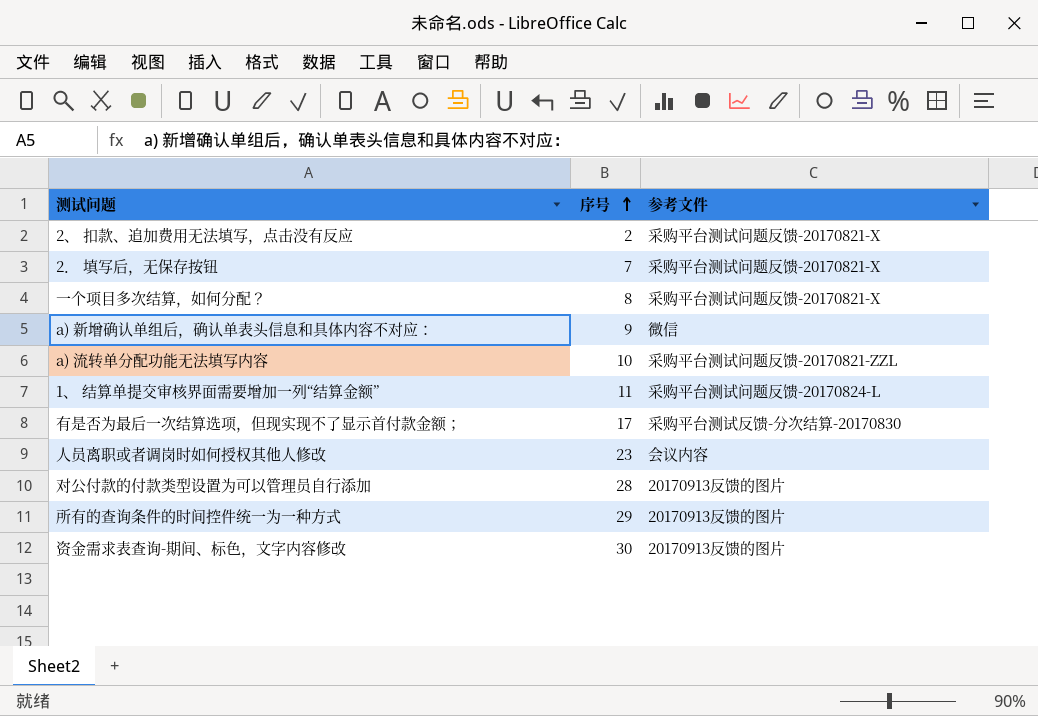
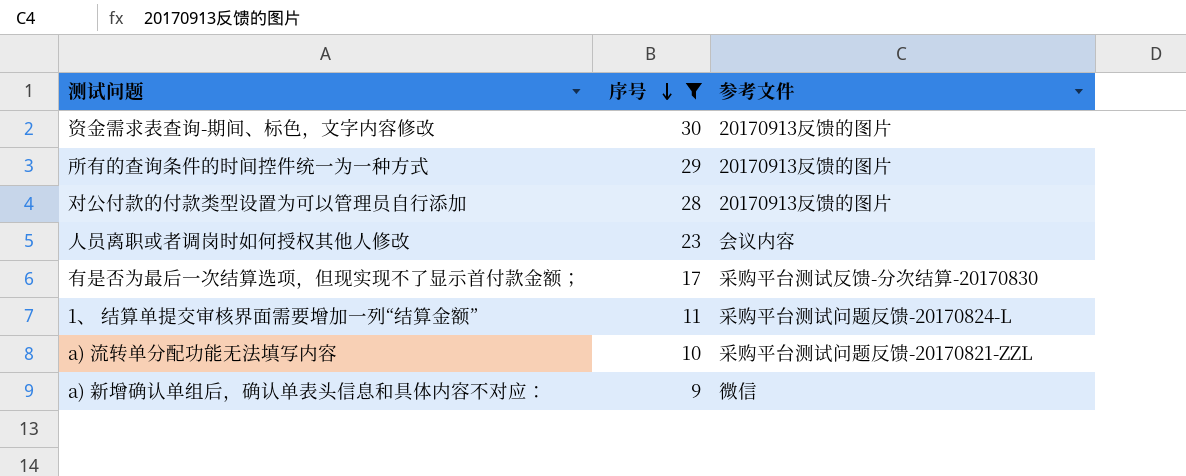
filter: none -> 序号 >= 9
row order: 序号 ascending -> 序号 descending

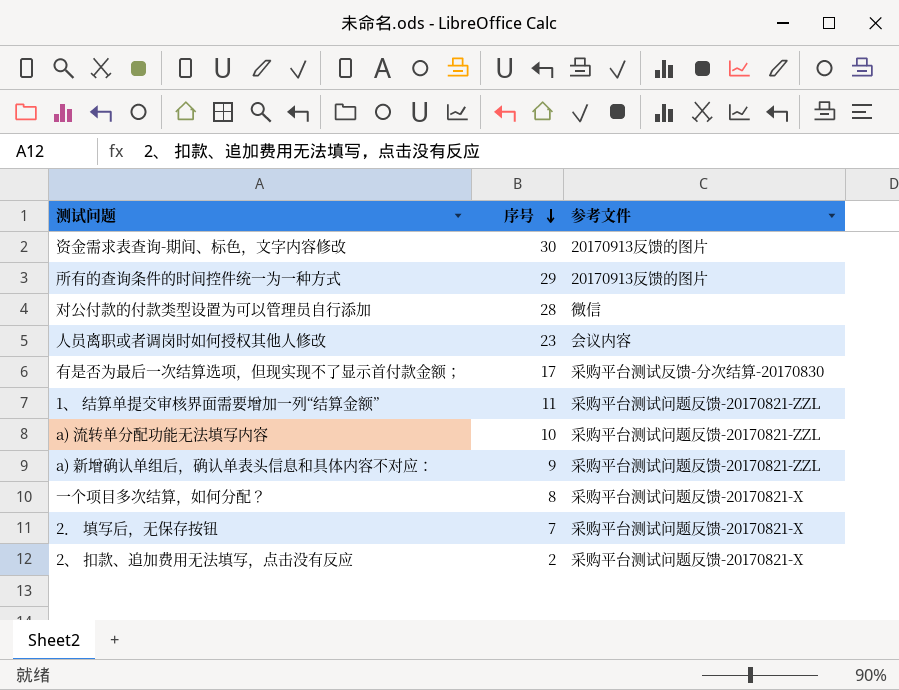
filter: 序号 >= 9 -> none
对公付款的付款类型设置为可以管理员自行添加 | 参考文件: 20170913反馈的图片 -> 微信
1、 结算单提交审核界面需要增加一列“结算金额” | 参考文件: 采购平台测试问题反馈-20170824-L -> 采购平台测试问题反馈-20170821-ZZL
a) 新增确认单组后，确认单表头信息和具体内容不对应： | 参考文件: 微信 -> 采购平台测试问题反馈-20170821-ZZL

